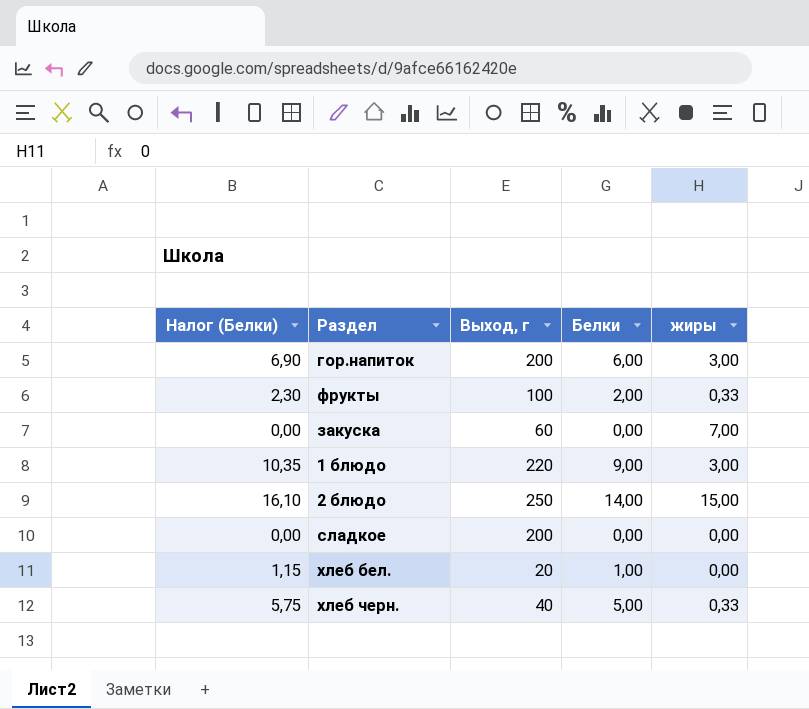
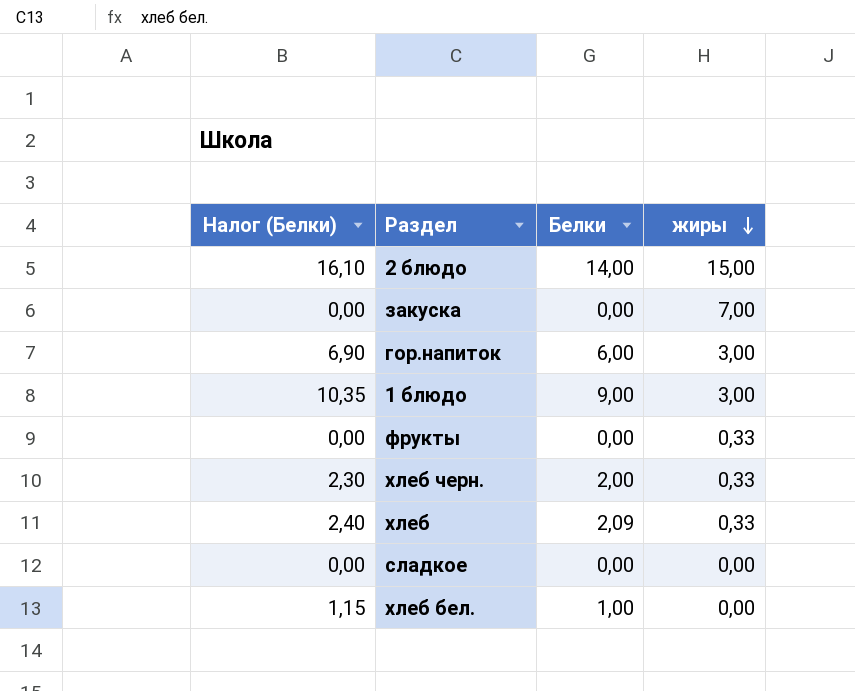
row order: none -> жиры descending
column Выход, г | position: 3 -> none
фрукты | Налог (Белки): 2,30 -> 0,00
фрукты | Белки: 2,00 -> 0,00
хлеб черн. | Налог (Белки): 5,75 -> 2,30
хлеб черн. | Белки: 5,00 -> 2,00
row хлеб: none -> 2,40 | 2,09 | 0,33

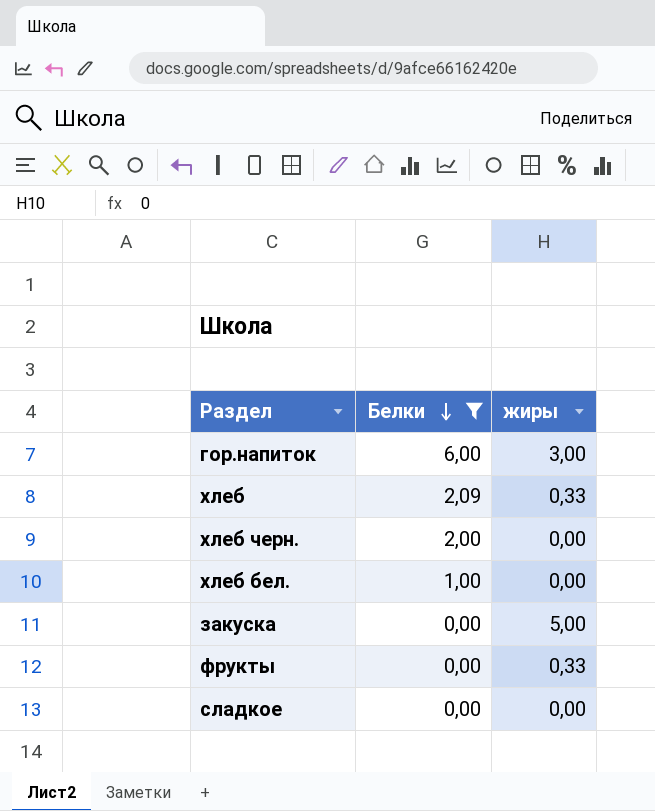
filter: none -> Белки <= 6,00
row order: жиры descending -> Белки descending
column Налог (Белки) | formula: [Белки] * 1,15 -> none
хлеб черн. | жиры: 0,33 -> 0,00
закуска | жиры: 7,00 -> 5,00

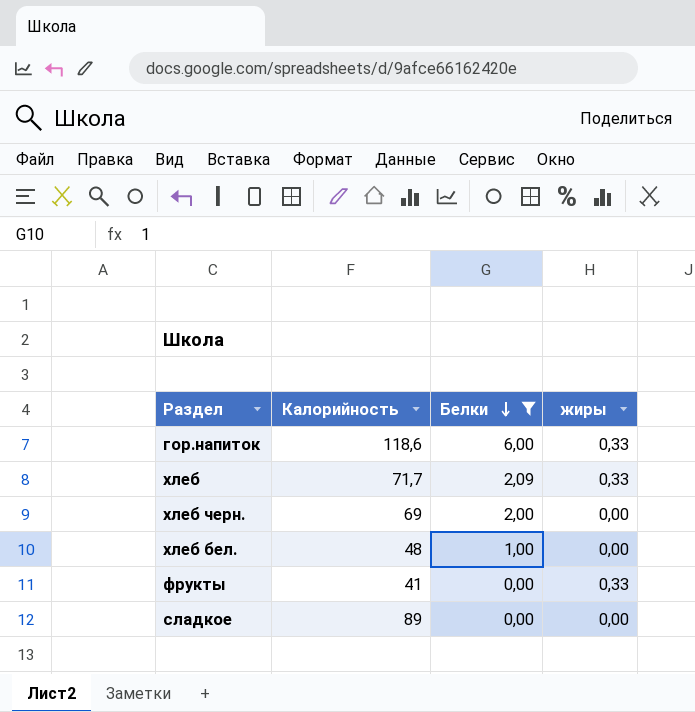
column Калорийность | position: none -> 2
row закуска: 0,00 | 5,00 -> none
гор.напиток | жиры: 3,00 -> 0,33

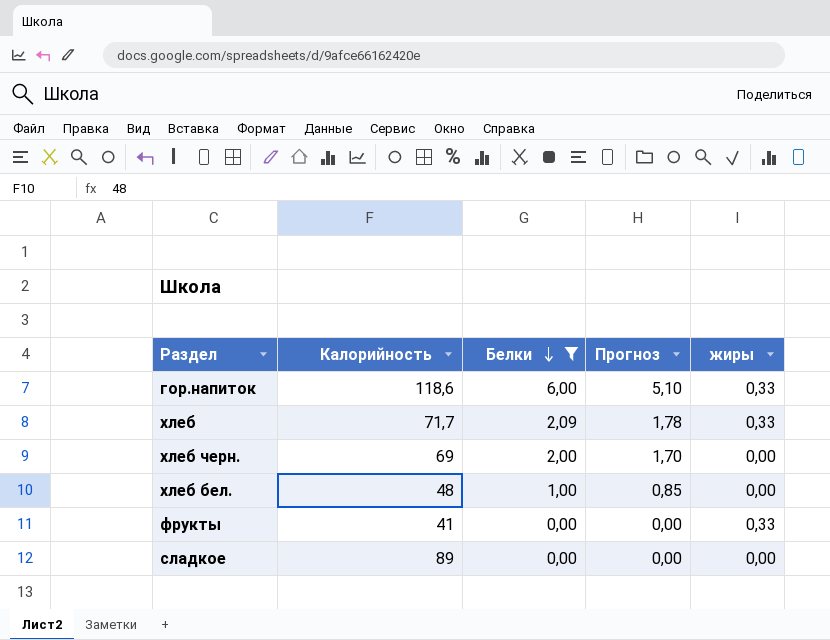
column Прогноз | formula: none -> [Белки] * 0,85

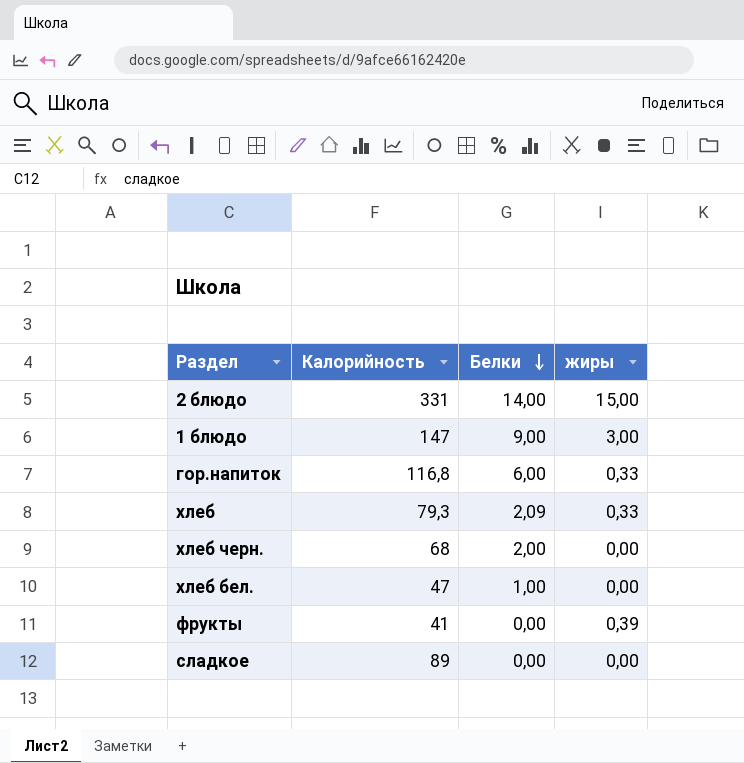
filter: Белки <= 6,00 -> none
column Прогноз | formula: [Белки] * 0,85 -> none
гор.напиток | Калорийность: 118,6 -> 116,8
хлеб | Калорийность: 71,7 -> 79,3
хлеб черн. | Калорийность: 69 -> 68
хлеб бел. | Калорийность: 48 -> 47
фрукты | жиры: 0,33 -> 0,39

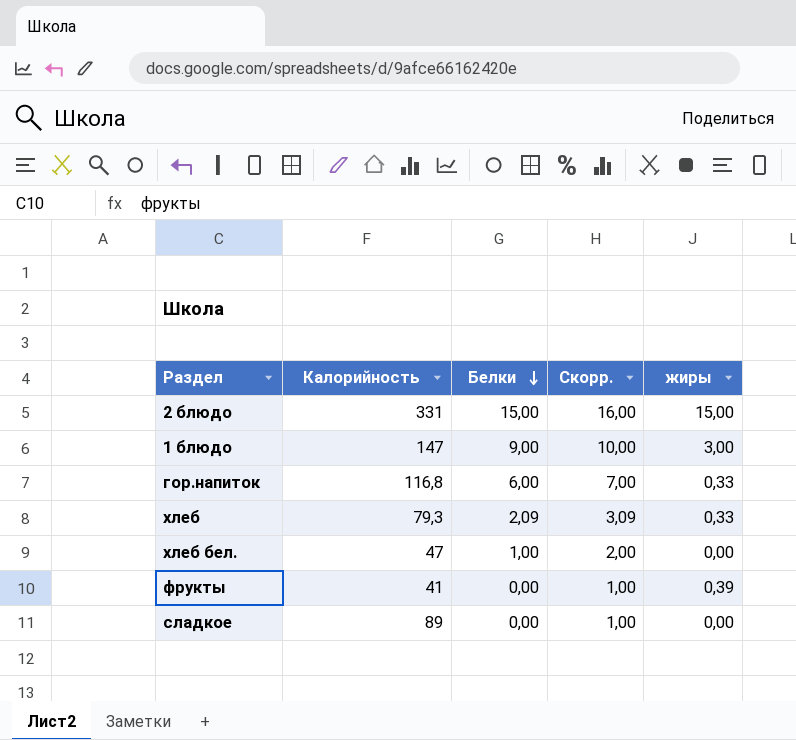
column Скорр. | formula: none -> [Белки] + 1
row хлеб черн.: 68 | 2,00 | 0,00 -> none
2 блюдо | Белки: 14,00 -> 15,00

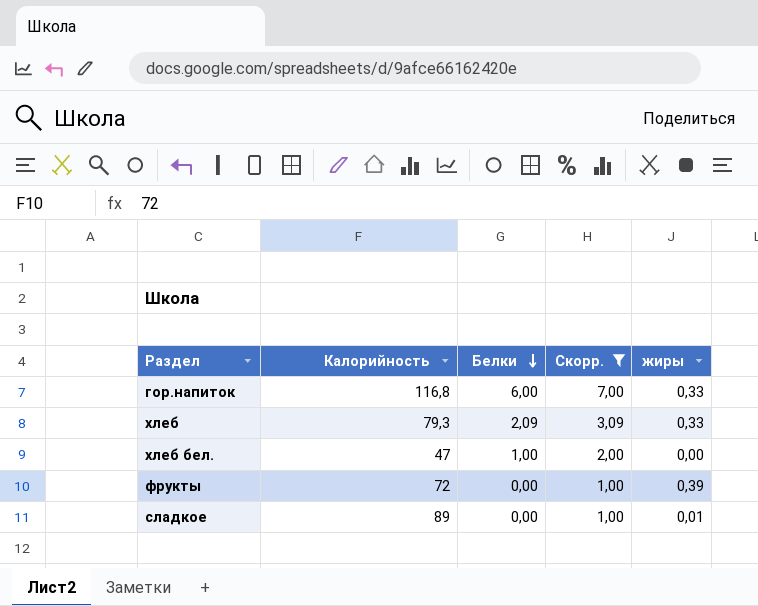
filter: none -> Скорр. <= 7,00
фрукты | Калорийность: 41 -> 72
сладкое | жиры: 0,00 -> 0,01

